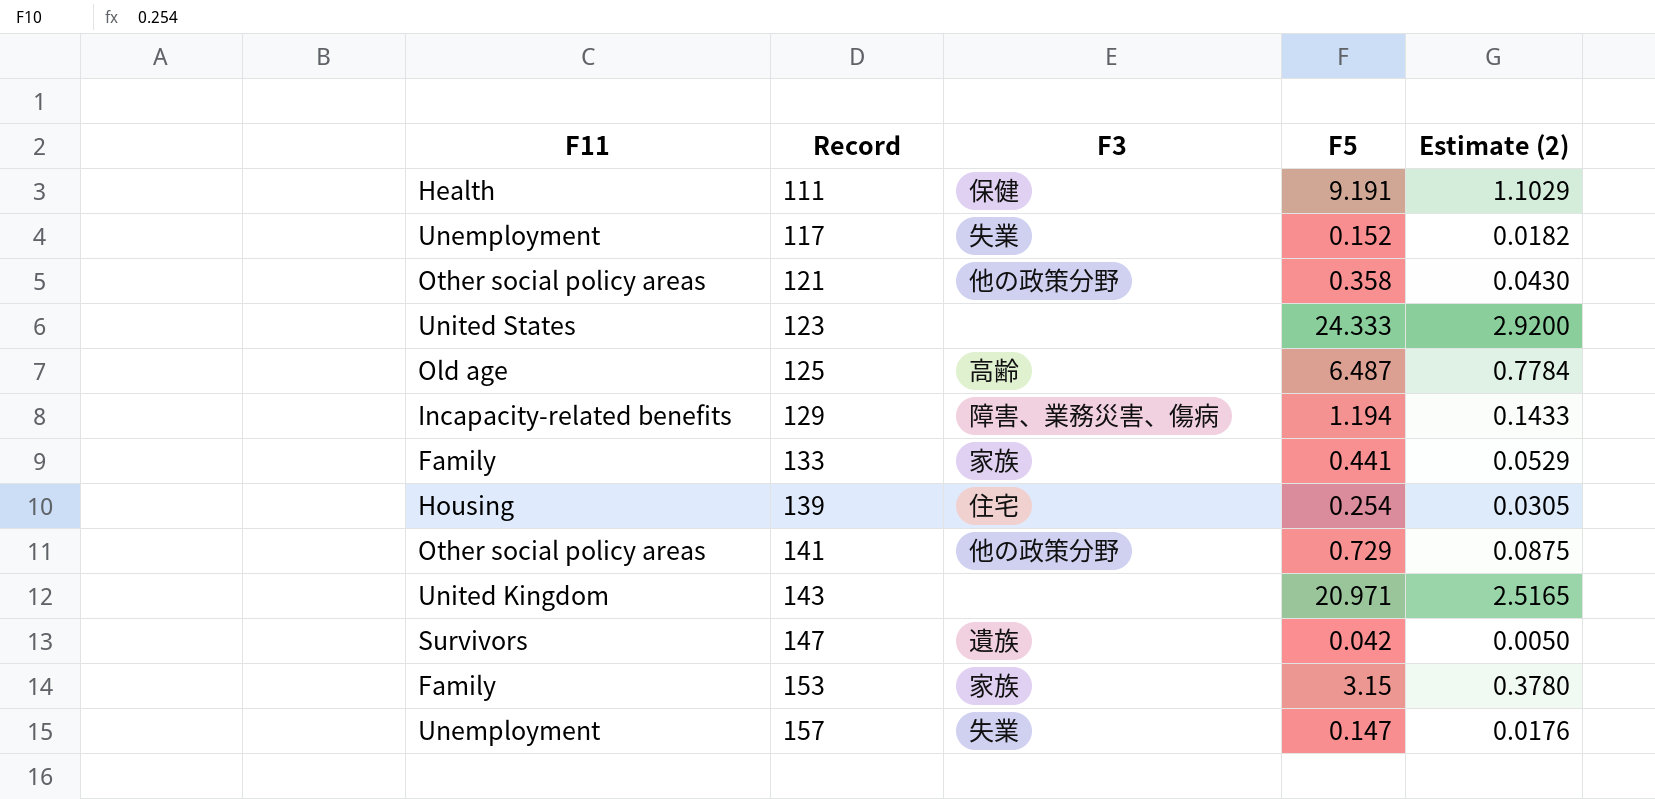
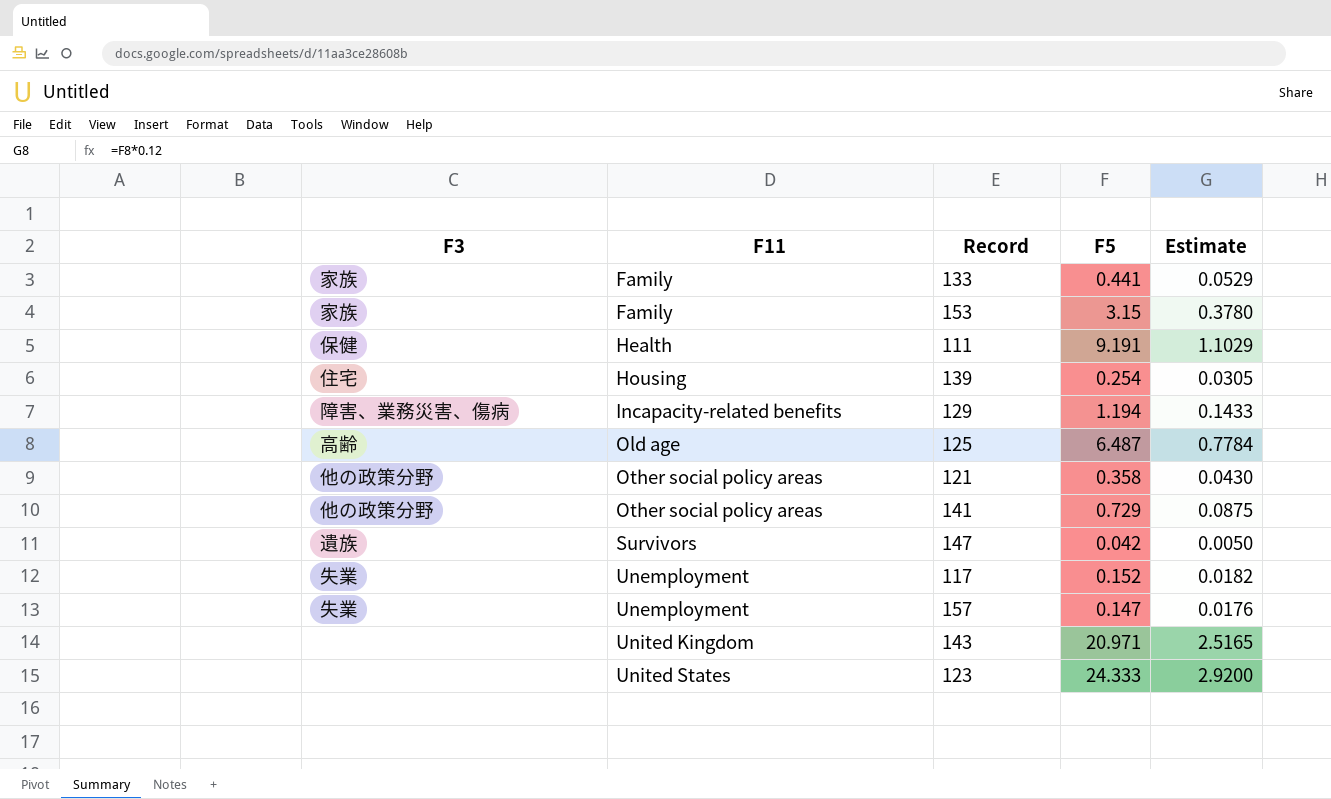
row order: Record ascending -> F11 ascending
column F3 | position: 3 -> 1
column name: Estimate (2) -> Estimate

